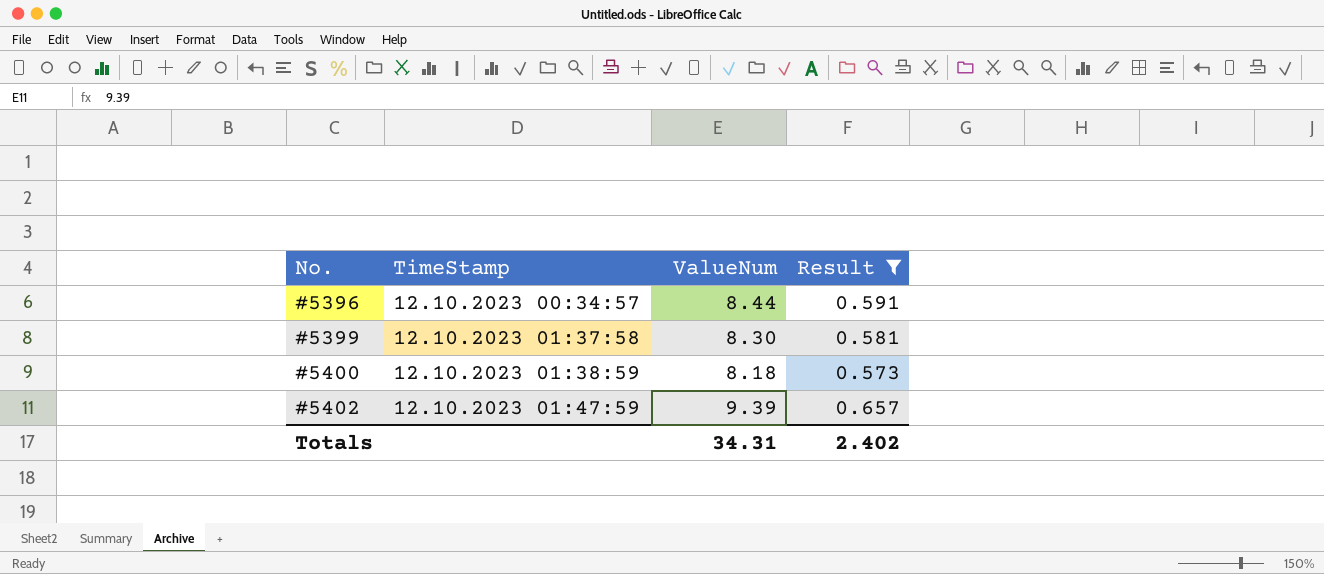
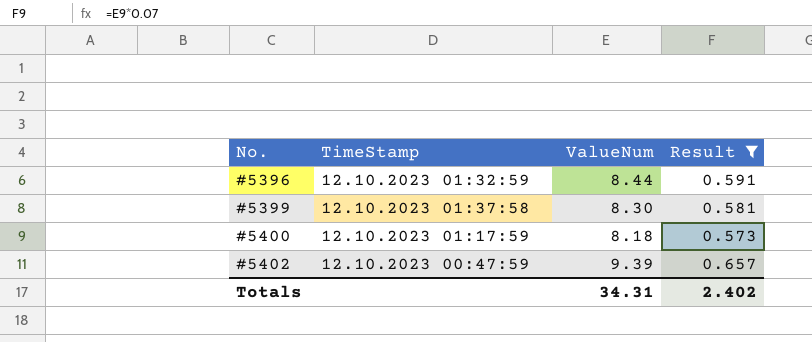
#5396 | TimeStamp: 12.10.2023 00:34:57 -> 12.10.2023 01:32:59
#5400 | TimeStamp: 12.10.2023 01:38:59 -> 12.10.2023 01:17:59
#5402 | TimeStamp: 12.10.2023 01:47:59 -> 12.10.2023 00:47:59

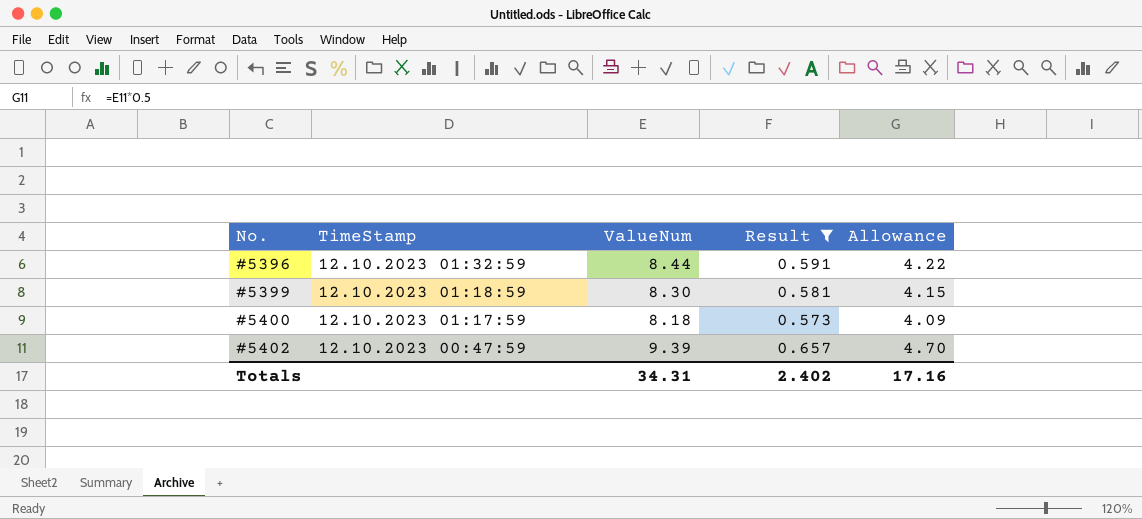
column Allowance | formula: none -> [ValueNum] * 0.5
#5399 | TimeStamp: 12.10.2023 01:37:58 -> 12.10.2023 01:18:59

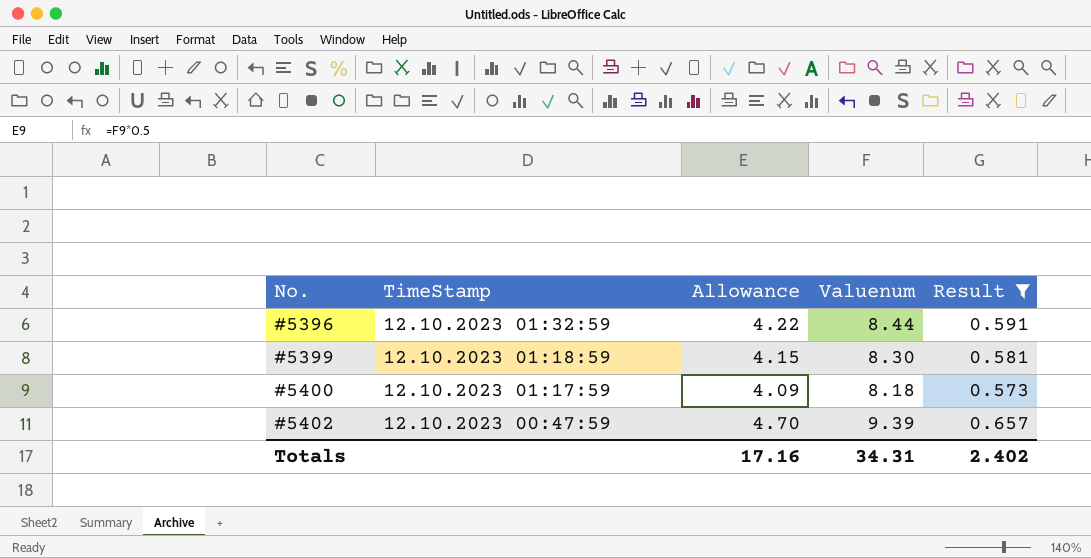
column Allowance | position: 5 -> 3
column name: ValueNum -> Valuenum

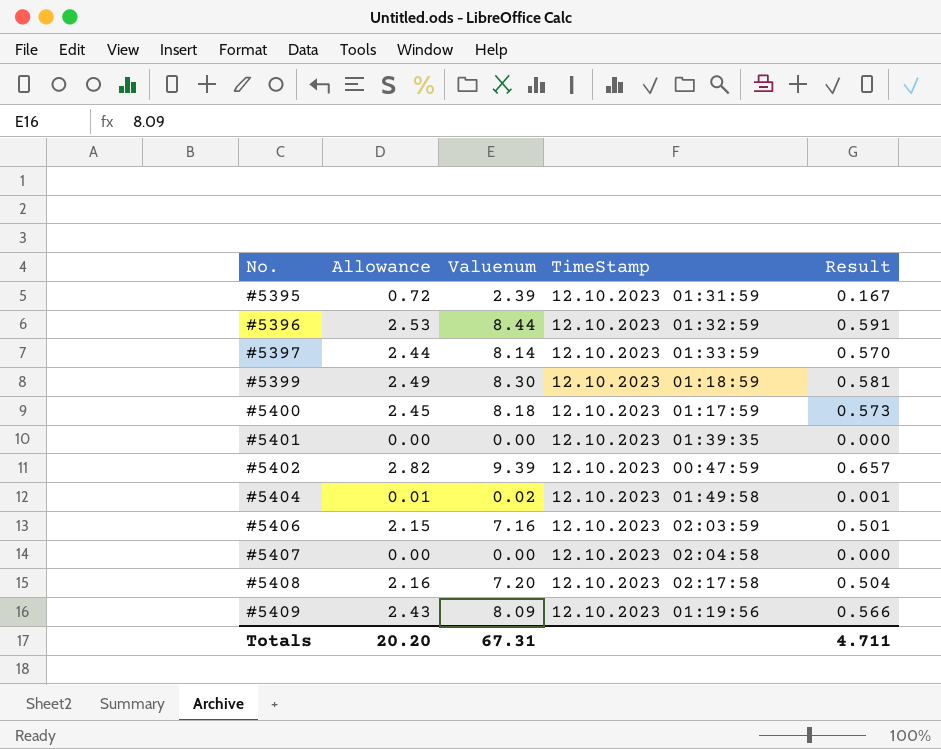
filter: Result >= 0.573 -> none
column Allowance | formula: [Valuenum] * 0.5 -> [Valuenum] * 0.3
column TimeStamp | position: 2 -> 4
Totals | Allowance: 17.16 -> 20.20
Totals | Valuenum: 34.31 -> 67.31
Totals | Result: 2.402 -> 4.711

